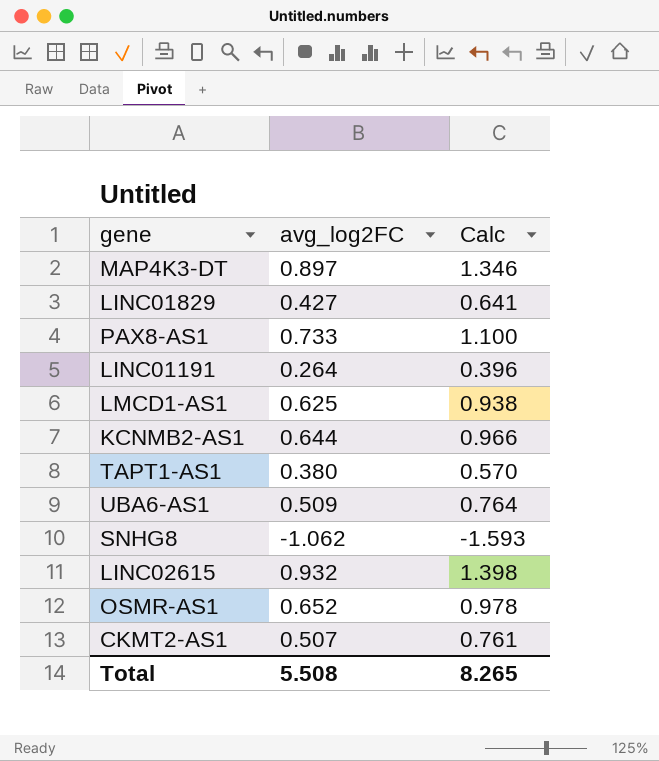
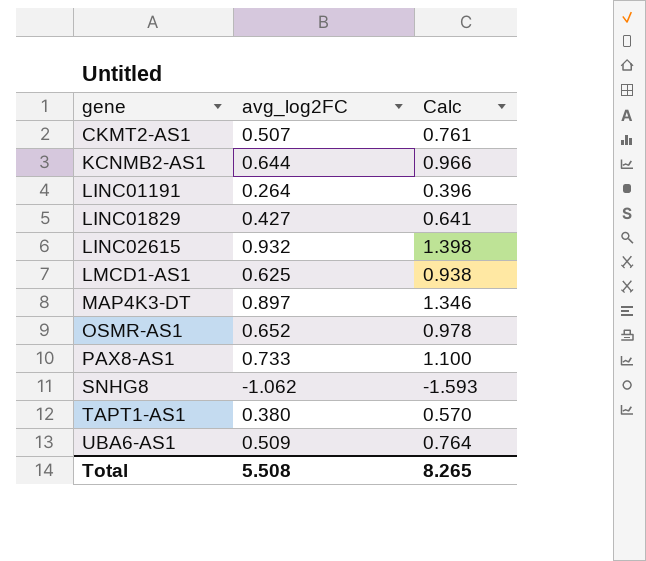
row order: none -> gene ascending

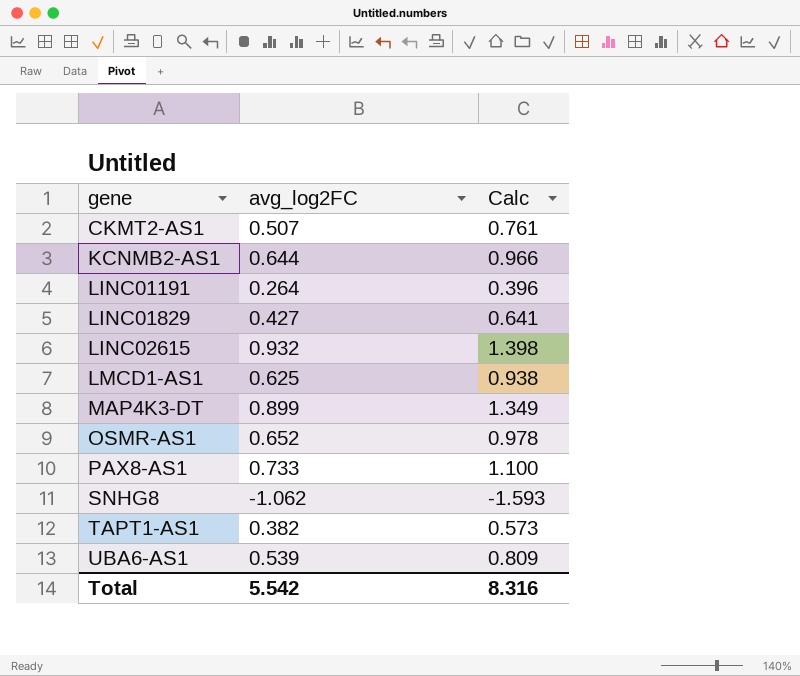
MAP4K3-DT | avg_log2FC: 0.897 -> 0.899
MAP4K3-DT | Calc: 1.346 -> 1.349
TAPT1-AS1 | avg_log2FC: 0.380 -> 0.382
TAPT1-AS1 | Calc: 0.570 -> 0.573
UBA6-AS1 | avg_log2FC: 0.509 -> 0.539
UBA6-AS1 | Calc: 0.764 -> 0.809
Total | avg_log2FC: 5.508 -> 5.542
Total | Calc: 8.265 -> 8.316

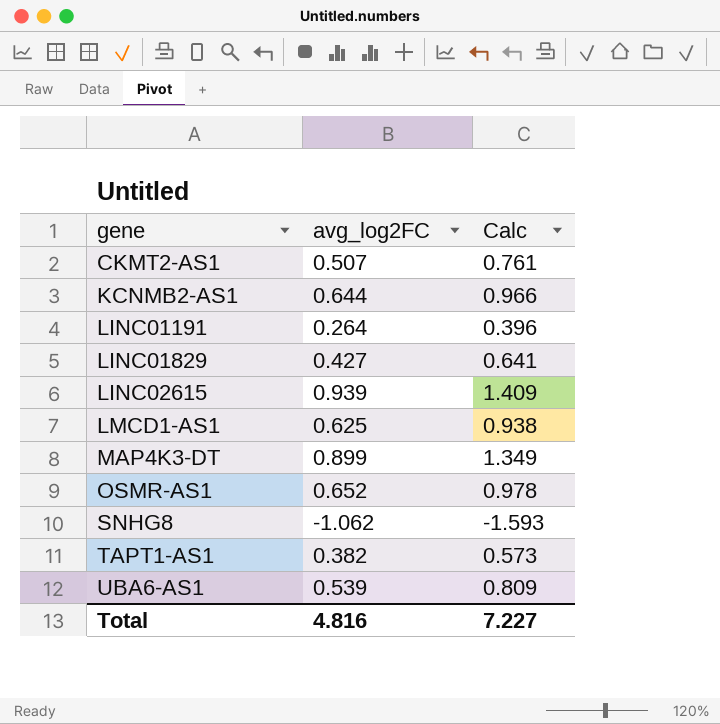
row PAX8-AS1: 0.733 | 1.100 -> none
LINC02615 | avg_log2FC: 0.932 -> 0.939
LINC02615 | Calc: 1.398 -> 1.409
Total | avg_log2FC: 5.542 -> 4.816
Total | Calc: 8.316 -> 7.227

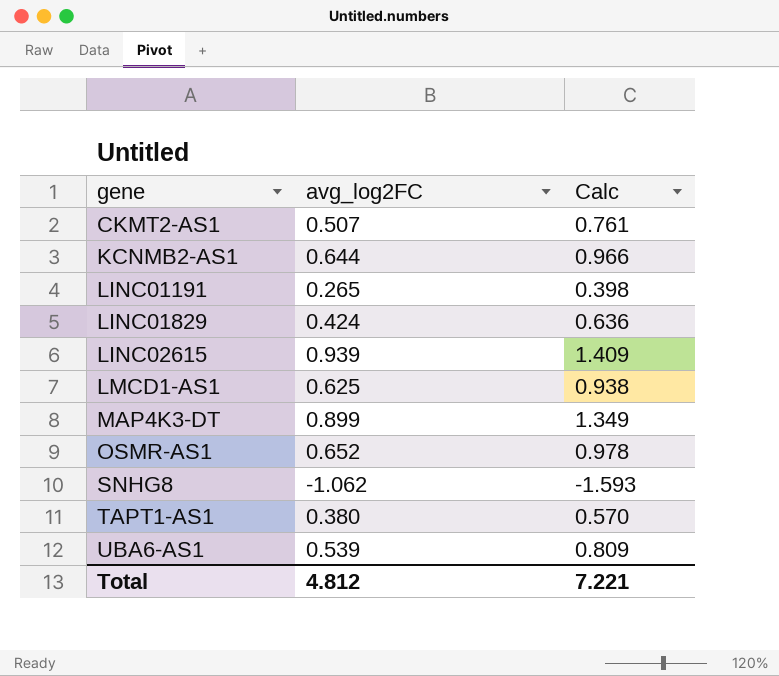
LINC01191 | avg_log2FC: 0.264 -> 0.265
LINC01191 | Calc: 0.396 -> 0.398
LINC01829 | avg_log2FC: 0.427 -> 0.424
LINC01829 | Calc: 0.641 -> 0.636
TAPT1-AS1 | avg_log2FC: 0.382 -> 0.380
TAPT1-AS1 | Calc: 0.573 -> 0.570
Total | avg_log2FC: 4.816 -> 4.812
Total | Calc: 7.227 -> 7.221

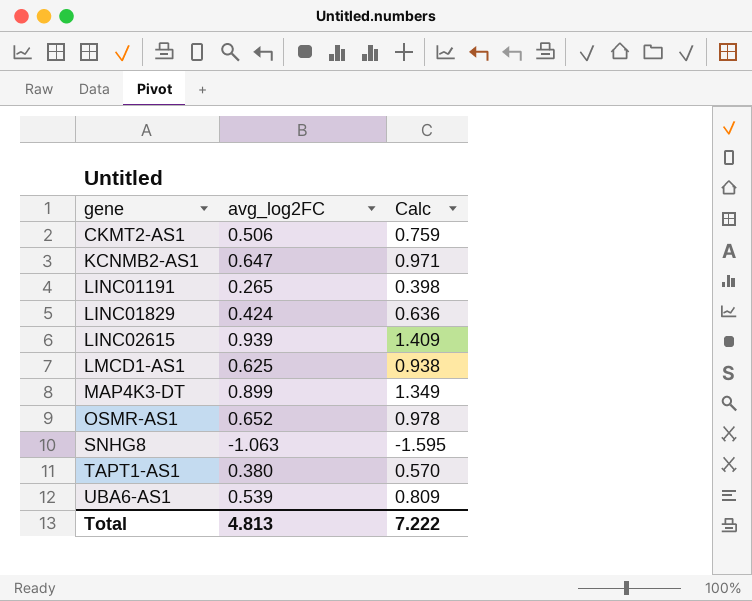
CKMT2-AS1 | avg_log2FC: 0.507 -> 0.506
CKMT2-AS1 | Calc: 0.761 -> 0.759
KCNMB2-AS1 | avg_log2FC: 0.644 -> 0.647
KCNMB2-AS1 | Calc: 0.966 -> 0.971
SNHG8 | avg_log2FC: -1.062 -> -1.063
SNHG8 | Calc: -1.593 -> -1.595
Total | avg_log2FC: 4.812 -> 4.813
Total | Calc: 7.221 -> 7.222

